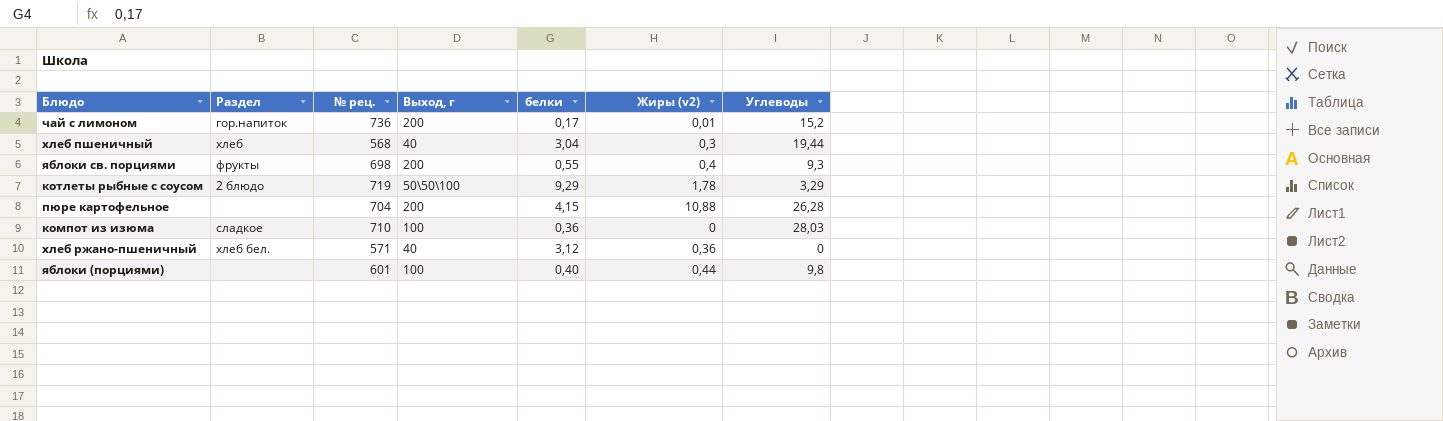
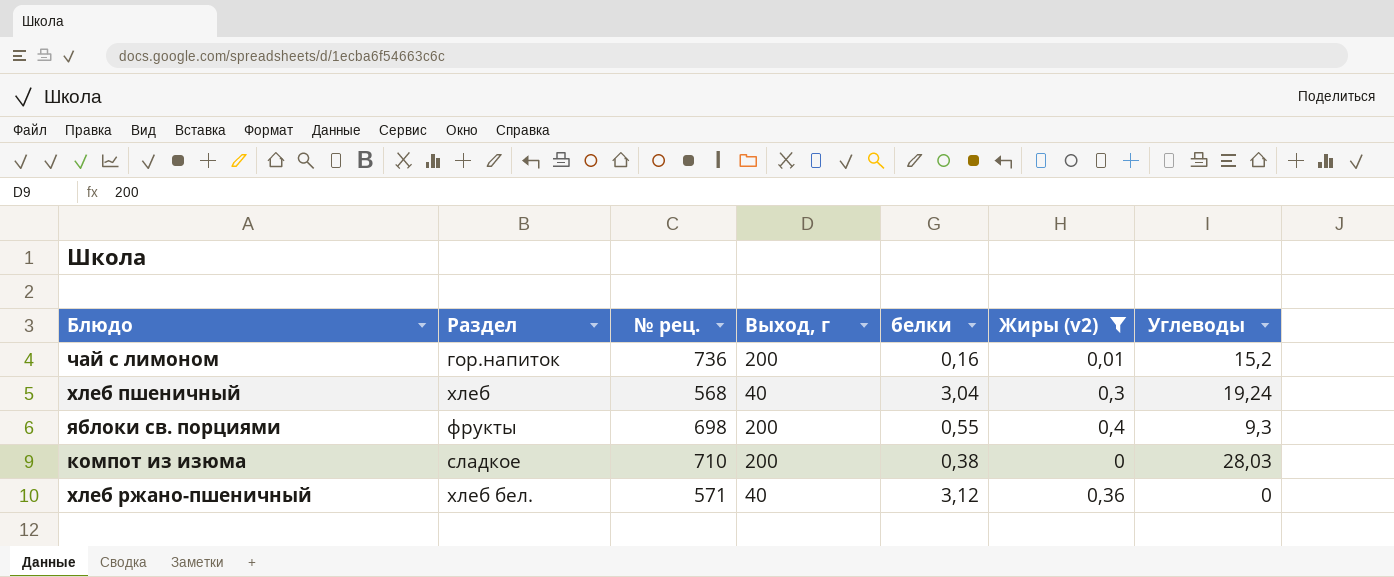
filter: none -> Жиры (v2) <= 0,4
чай с лимоном | белки: 0,17 -> 0,16
хлеб пшеничный | Углеводы: 19,44 -> 19,24
компот из изюма | Выход, г: 100 -> 200
компот из изюма | белки: 0,36 -> 0,38

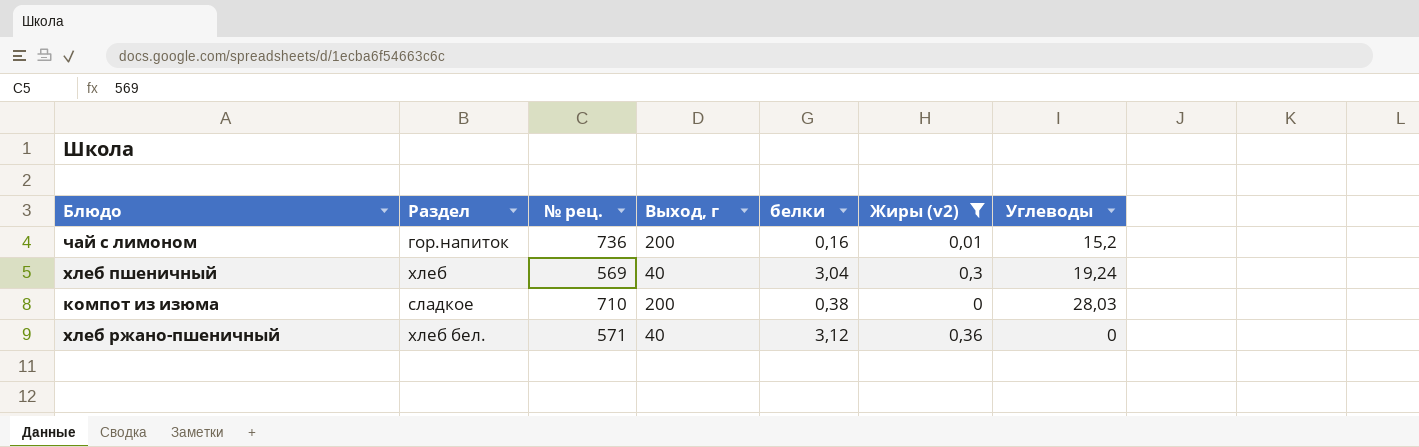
row яблоки св. порциями: фрукты | 698 | 200 | 0,55 | 0,4 | 9,3 -> none
хлеб пшеничный | № рец.: 568 -> 569

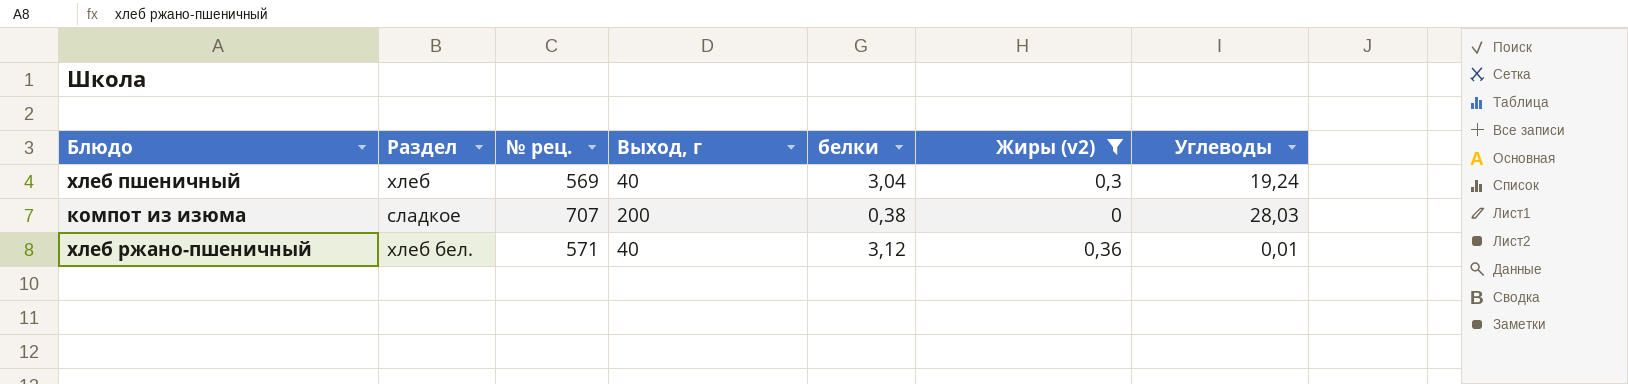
row чай с лимоном: гор.напиток | 736 | 200 | 0,16 | 0,01 | 15,2 -> none
компот из изюма | № рец.: 710 -> 707
хлеб ржано-пшеничный | Углеводы: 0 -> 0,01

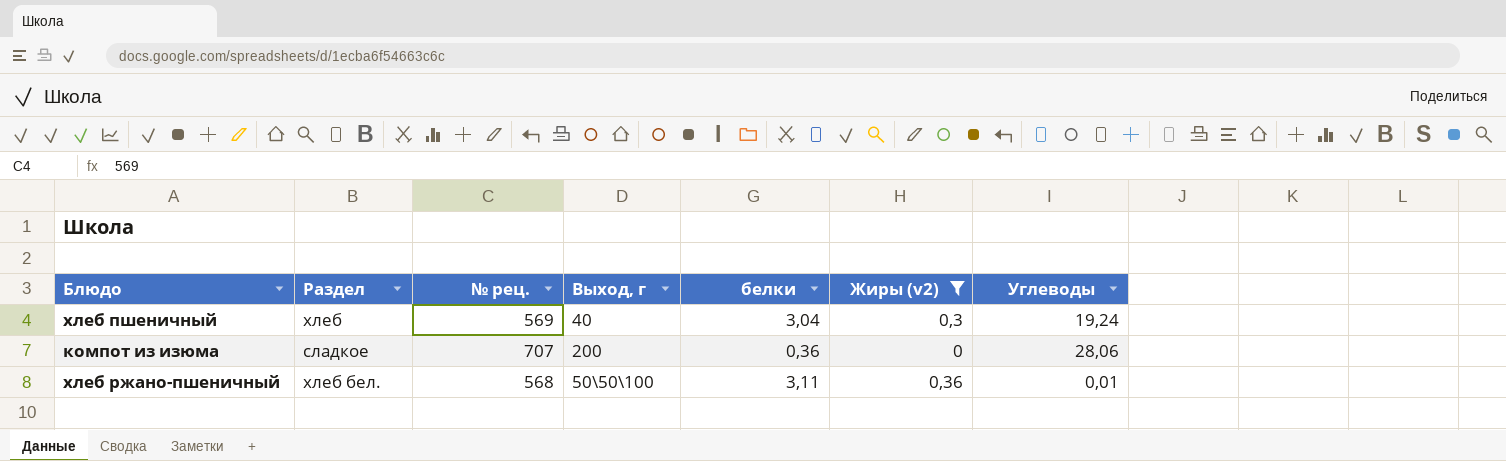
компот из изюма | белки: 0,38 -> 0,36
компот из изюма | Углеводы: 28,03 -> 28,06
хлеб ржано-пшеничный | № рец.: 571 -> 568
хлеб ржано-пшеничный | Выход, г: 40 -> 50\50\100
хлеб ржано-пшеничный | белки: 3,12 -> 3,11

